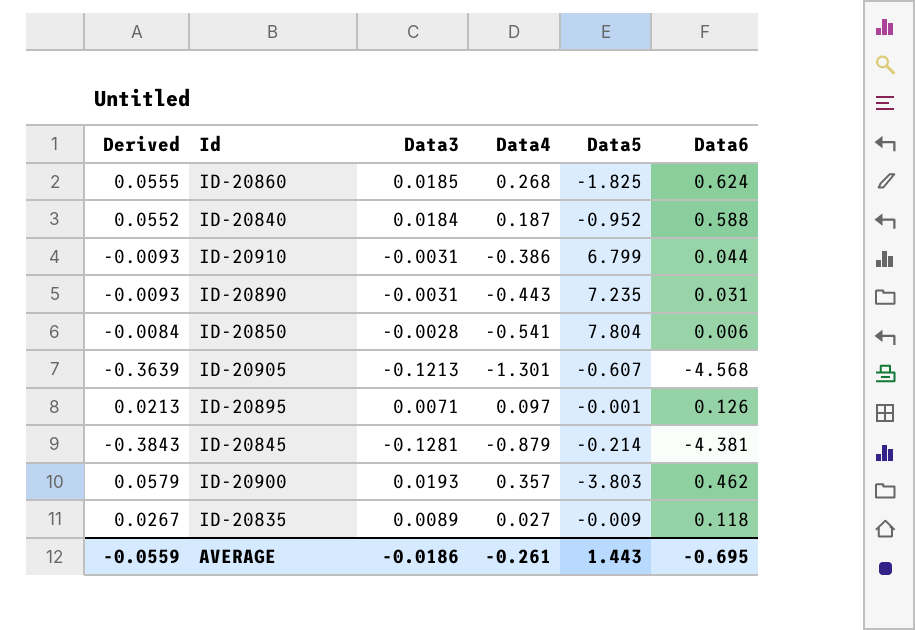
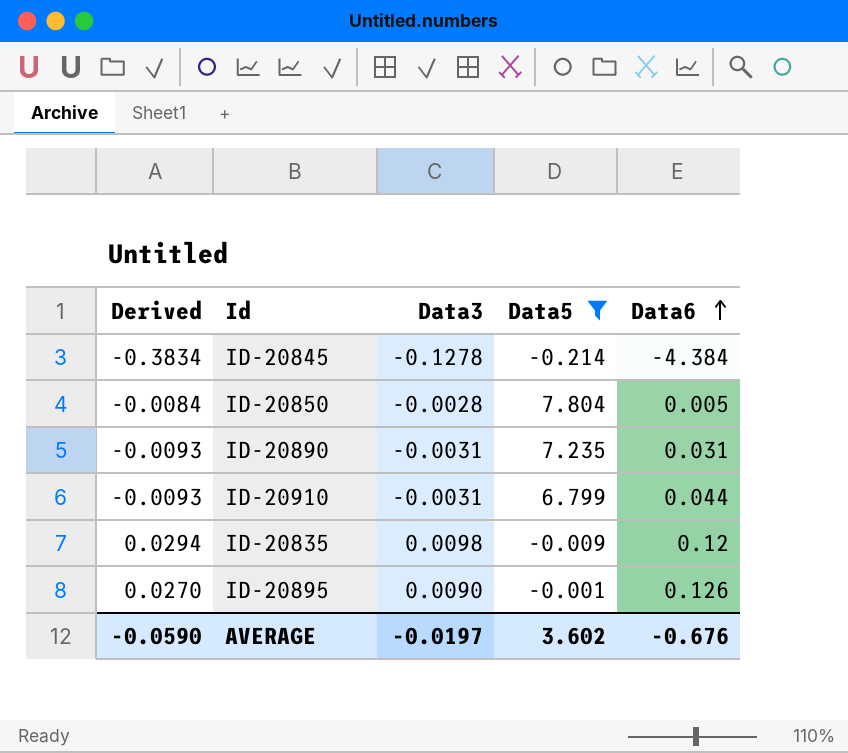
filter: none -> Data5 >= -0.214
row order: none -> Data6 ascending
column Data4 | position: 4 -> none
ID-20845 | Derived: -0.3843 -> -0.3834
ID-20845 | Data3: -0.1281 -> -0.1278
ID-20845 | Data6: -4.381 -> -4.384
ID-20850 | Data6: 0.006 -> 0.005
ID-20835 | Derived: 0.0267 -> 0.0294
ID-20835 | Data3: 0.0089 -> 0.0098
ID-20835 | Data6: 0.118 -> 0.12
ID-20895 | Derived: 0.0213 -> 0.0270
ID-20895 | Data3: 0.0071 -> 0.0090
AVERAGE | Derived: -0.0559 -> -0.0590
AVERAGE | Data3: -0.0186 -> -0.0197
AVERAGE | Data5: 1.443 -> 3.602
AVERAGE | Data6: -0.695 -> -0.676

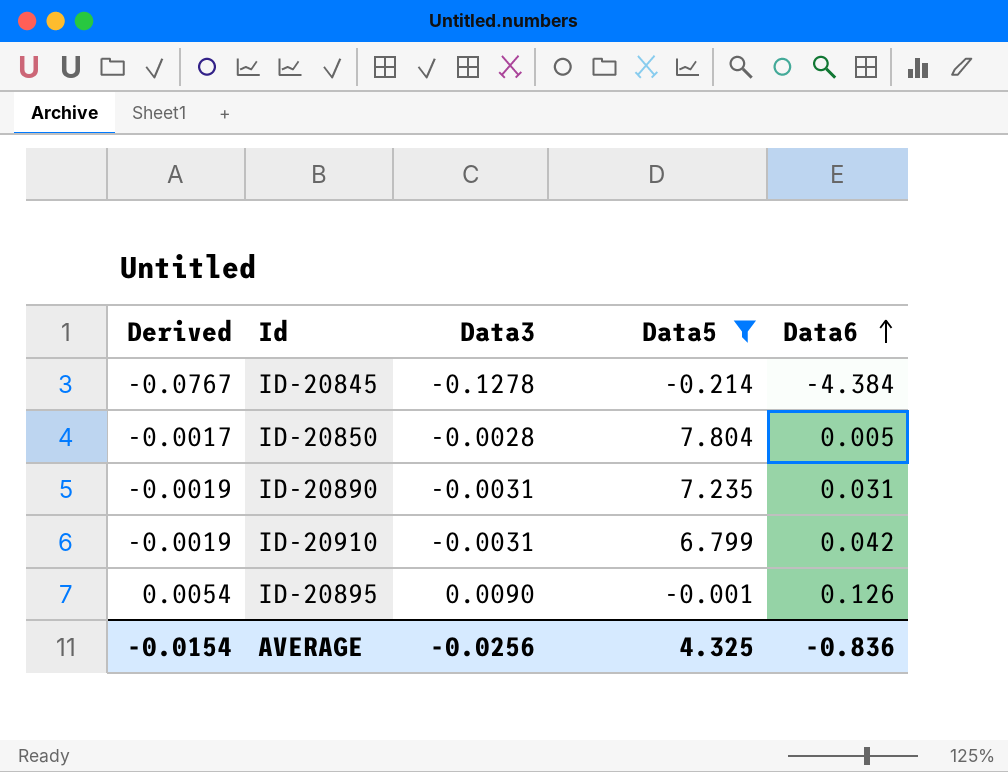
column Derived | formula: [Data3] * 3 -> [Data3] * 0.6
row ID-20835: 0.0294 | 0.0098 | -0.009 | 0.12 -> none
ID-20910 | Data6: 0.044 -> 0.042
AVERAGE | Derived: -0.0590 -> -0.0154
AVERAGE | Data3: -0.0197 -> -0.0256
AVERAGE | Data5: 3.602 -> 4.325
AVERAGE | Data6: -0.676 -> -0.836

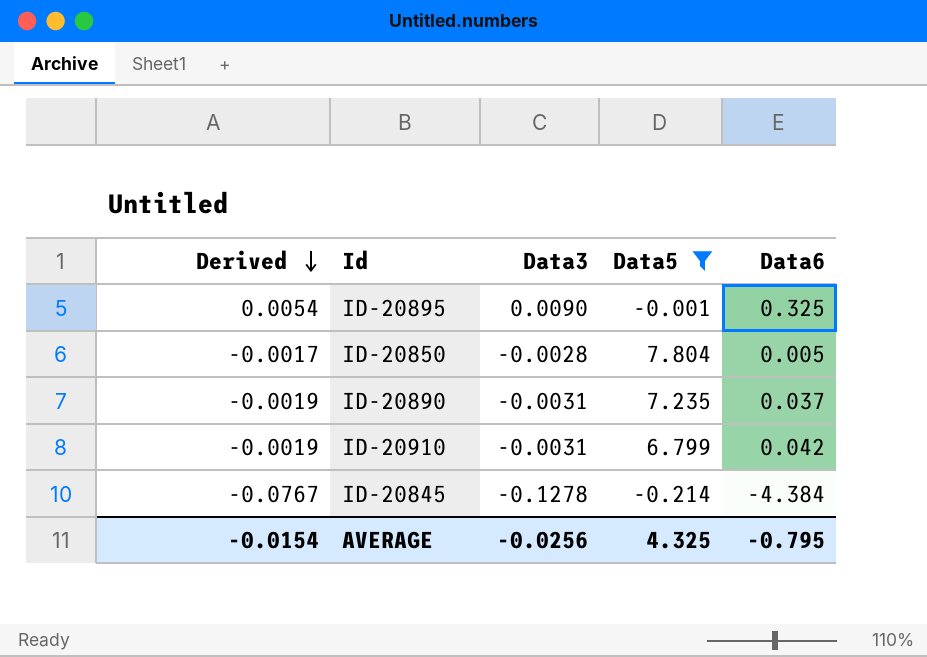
row order: Data6 ascending -> Derived descending
ID-20895 | Data6: 0.126 -> 0.325
ID-20890 | Data6: 0.031 -> 0.037
AVERAGE | Data6: -0.836 -> -0.795

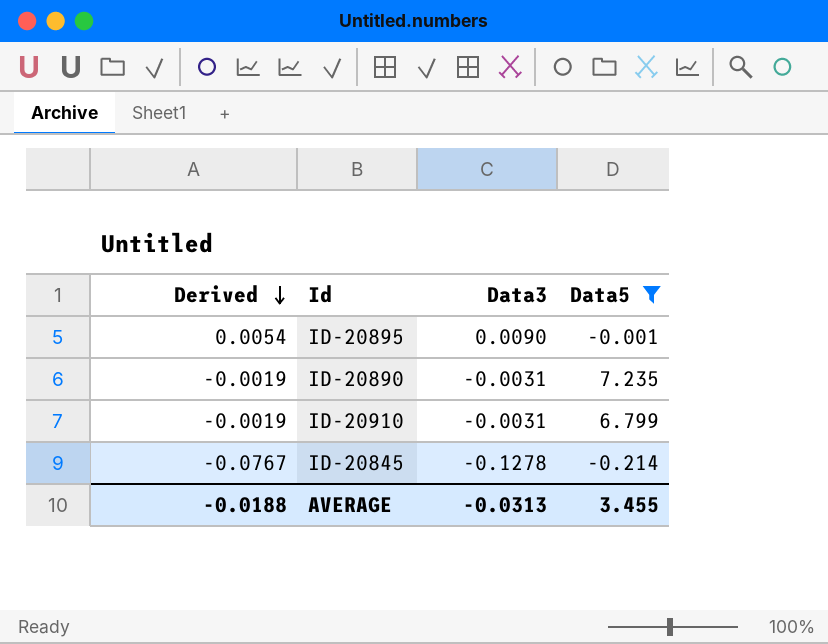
column Data6 | position: 5 -> none
row ID-20850: -0.0017 | -0.0028 | 7.804 | 0.005 -> none
AVERAGE | Derived: -0.0154 -> -0.0188
AVERAGE | Data3: -0.0256 -> -0.0313
AVERAGE | Data5: 4.325 -> 3.455

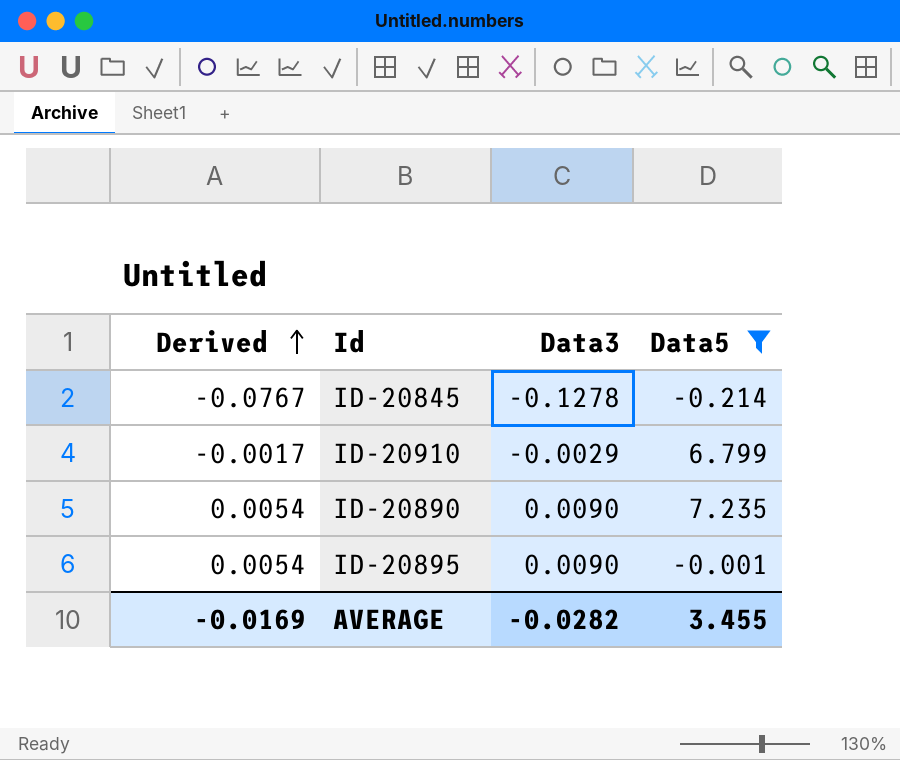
row order: Derived descending -> Derived ascending
ID-20910 | Derived: -0.0019 -> -0.0017
ID-20910 | Data3: -0.0031 -> -0.0029
ID-20890 | Derived: -0.0019 -> 0.0054
ID-20890 | Data3: -0.0031 -> 0.0090
AVERAGE | Derived: -0.0188 -> -0.0169
AVERAGE | Data3: -0.0313 -> -0.0282

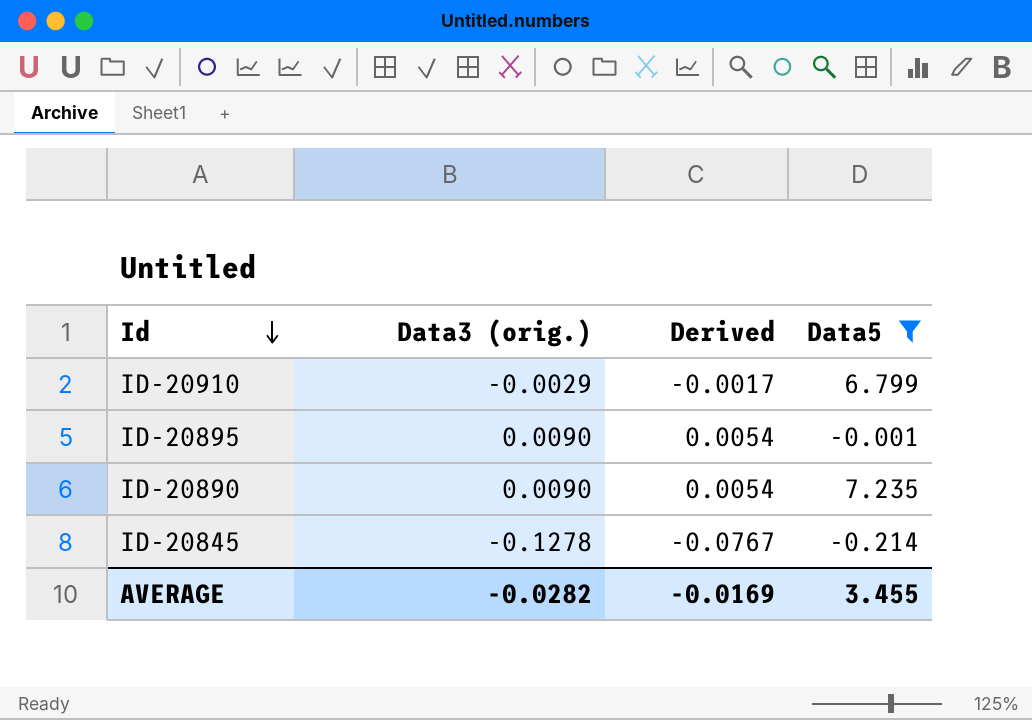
row order: Derived ascending -> Id descending
column name: Data3 -> Data3 (orig.)
column Derived | position: 1 -> 3

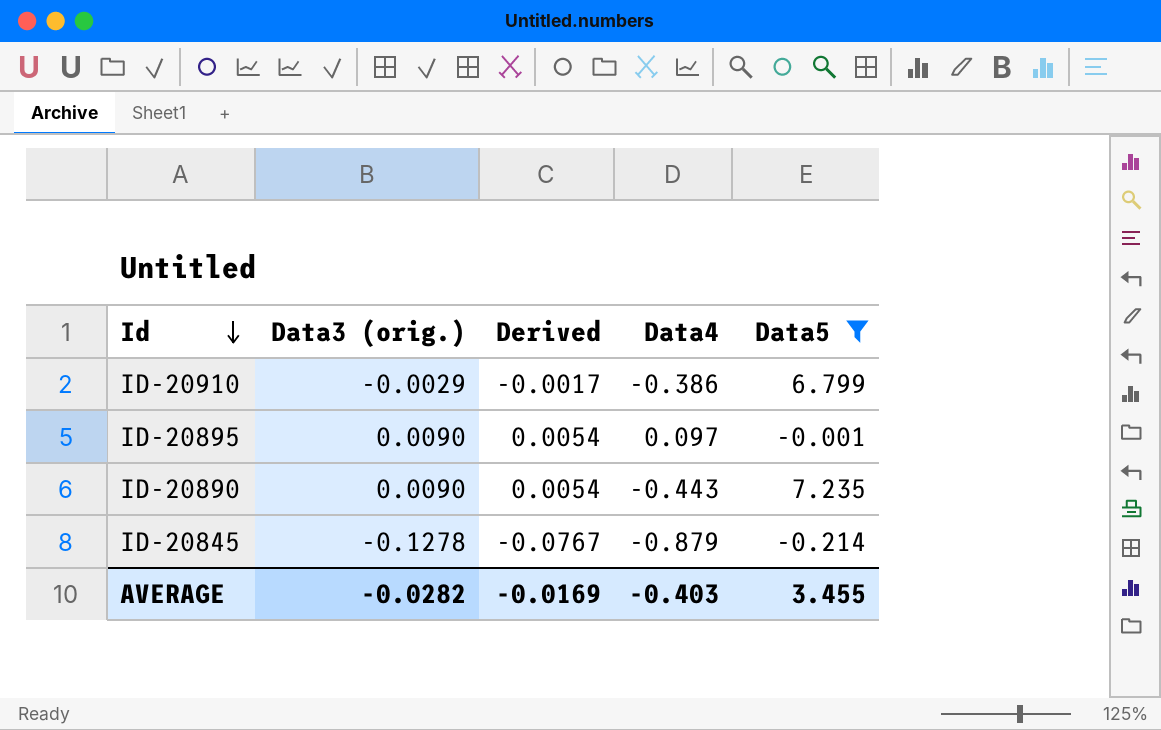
column Data4 | position: none -> 4

